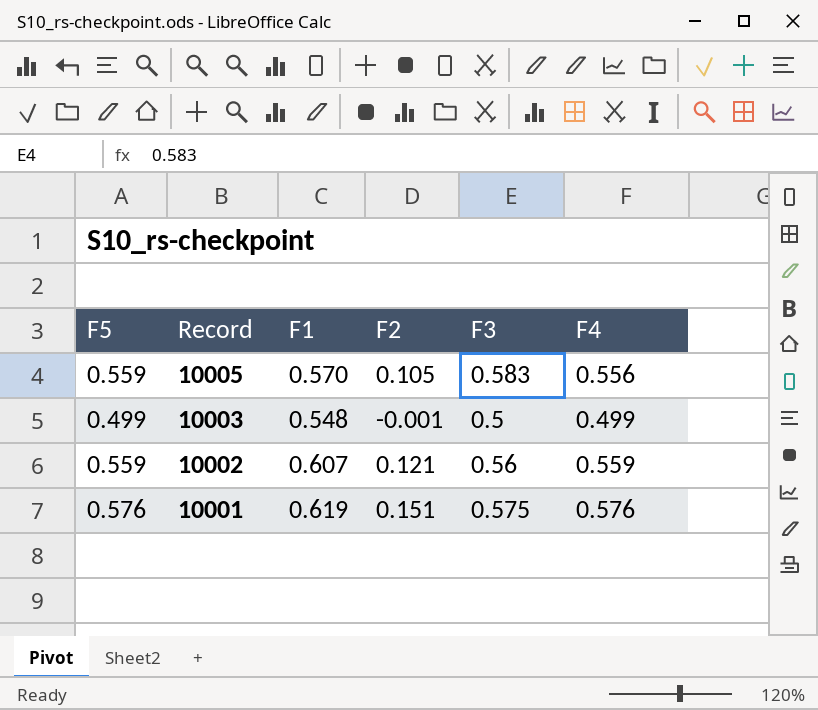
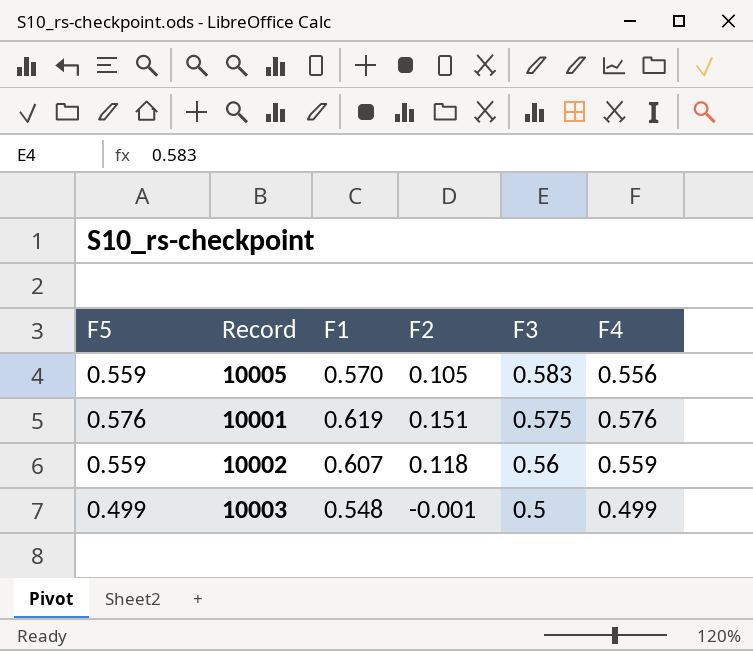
row order: Record descending -> F3 descending
10002 | F2: 0.121 -> 0.118

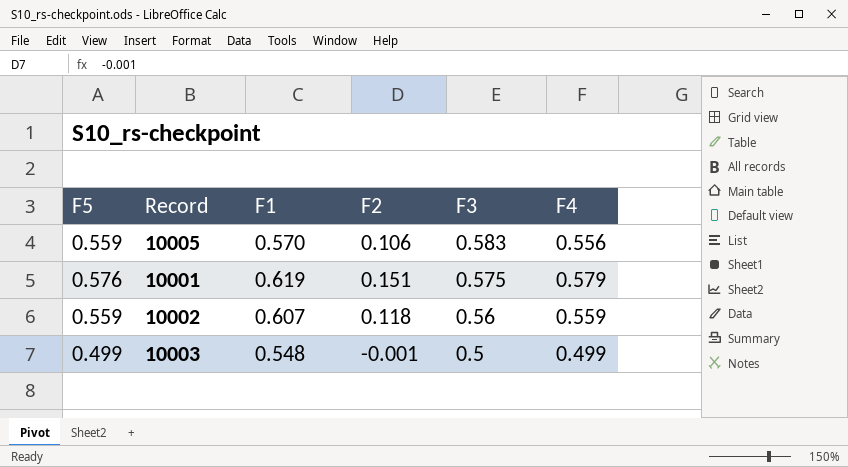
10005 | F2: 0.105 -> 0.106
10001 | F4: 0.576 -> 0.579

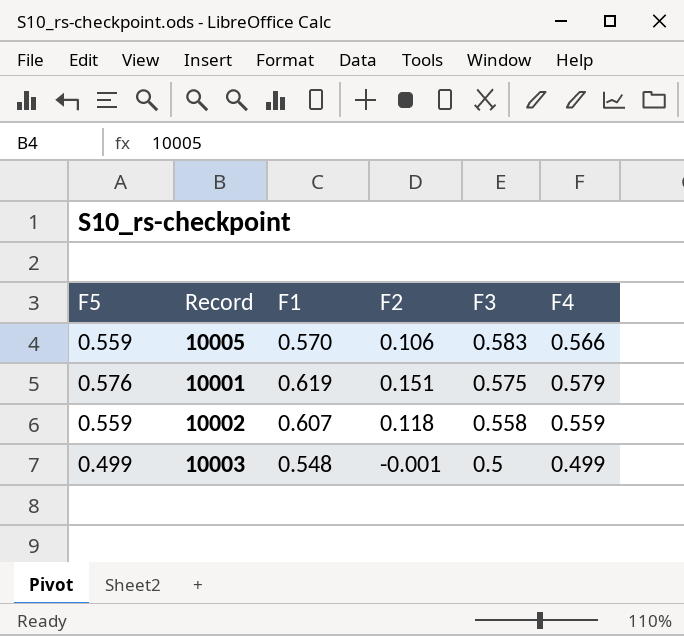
10005 | F4: 0.556 -> 0.566
10002 | F3: 0.56 -> 0.558

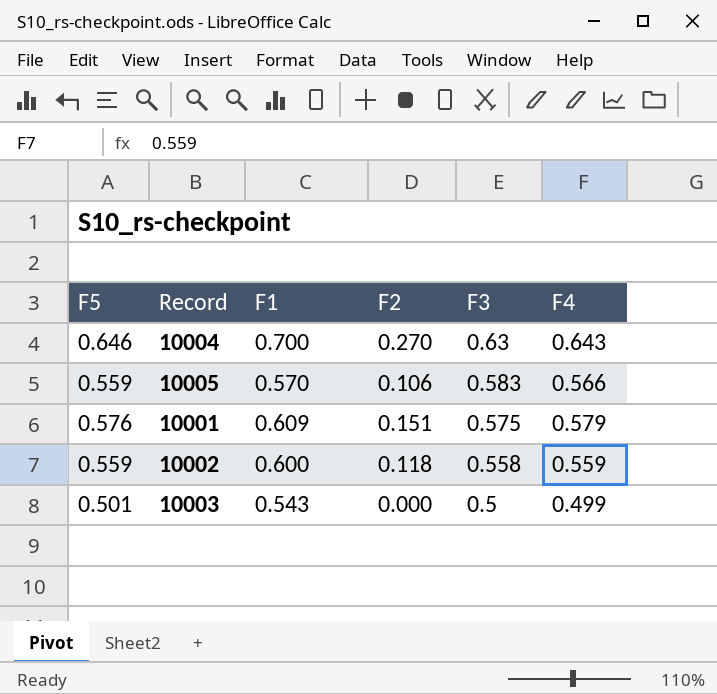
row 10004: none -> 0.646 | 0.700 | 0.270 | 0.63 | 0.643
10001 | F1: 0.619 -> 0.609
10002 | F1: 0.607 -> 0.600
10003 | F5: 0.499 -> 0.501
10003 | F1: 0.548 -> 0.543
10003 | F2: -0.001 -> 0.000

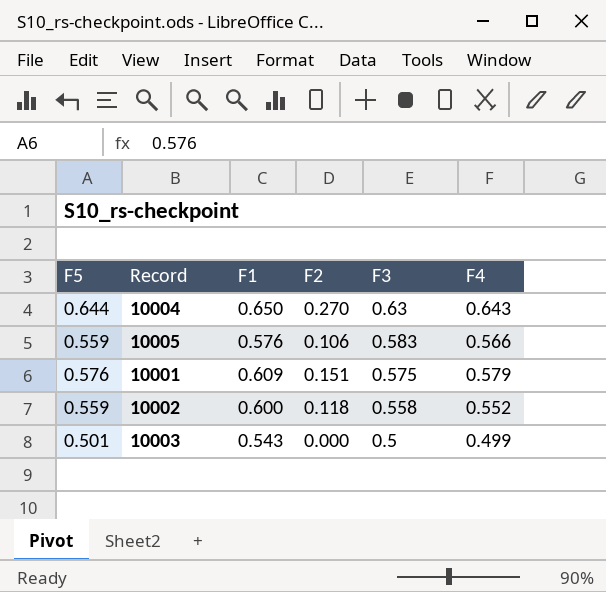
10004 | F5: 0.646 -> 0.644
10004 | F1: 0.700 -> 0.650
10005 | F1: 0.570 -> 0.576
10002 | F4: 0.559 -> 0.552

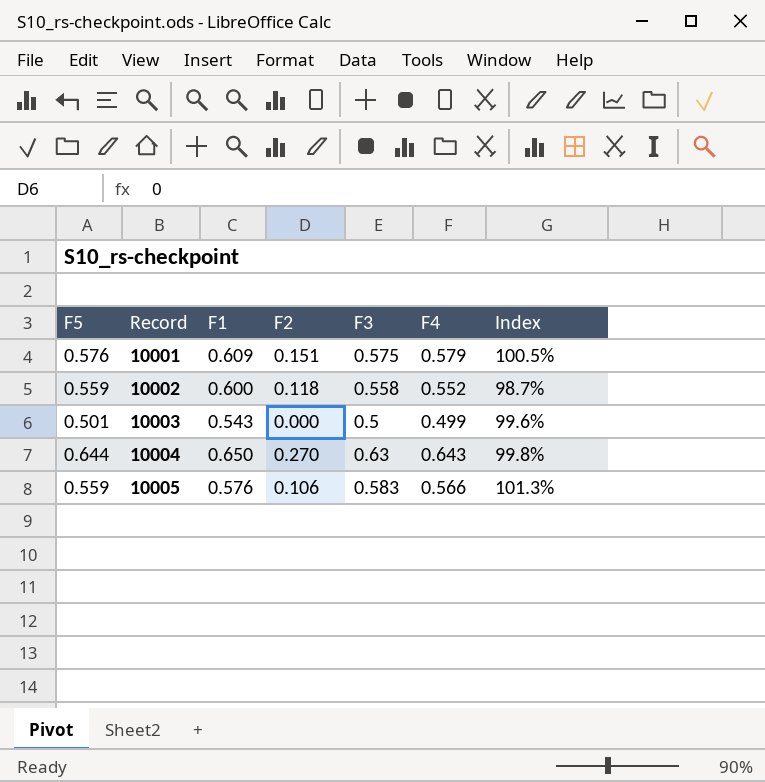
row order: F3 descending -> Record ascending
column Index | formula: none -> [F4] / [F5]

